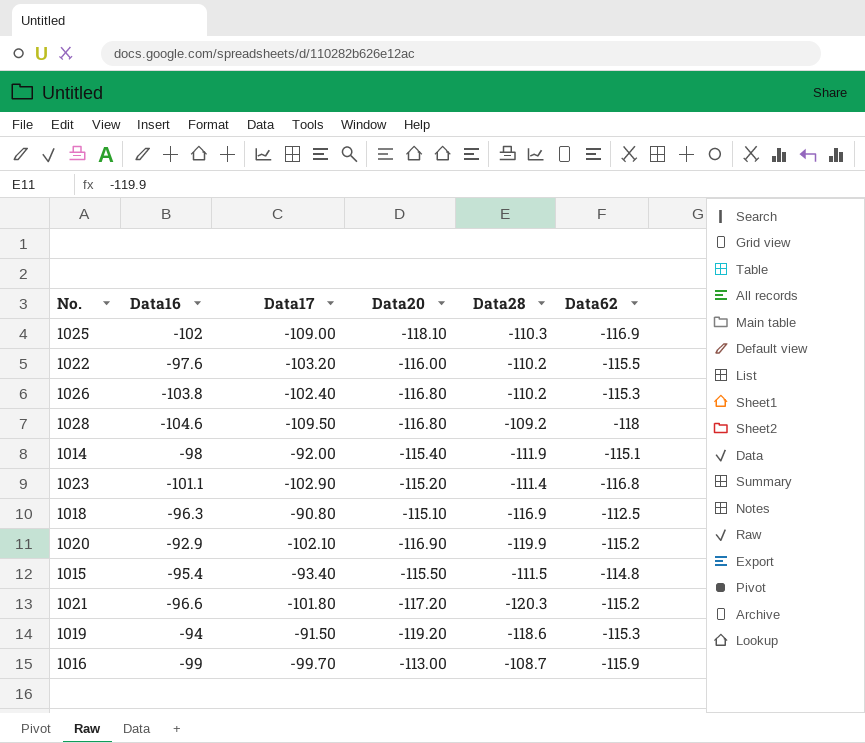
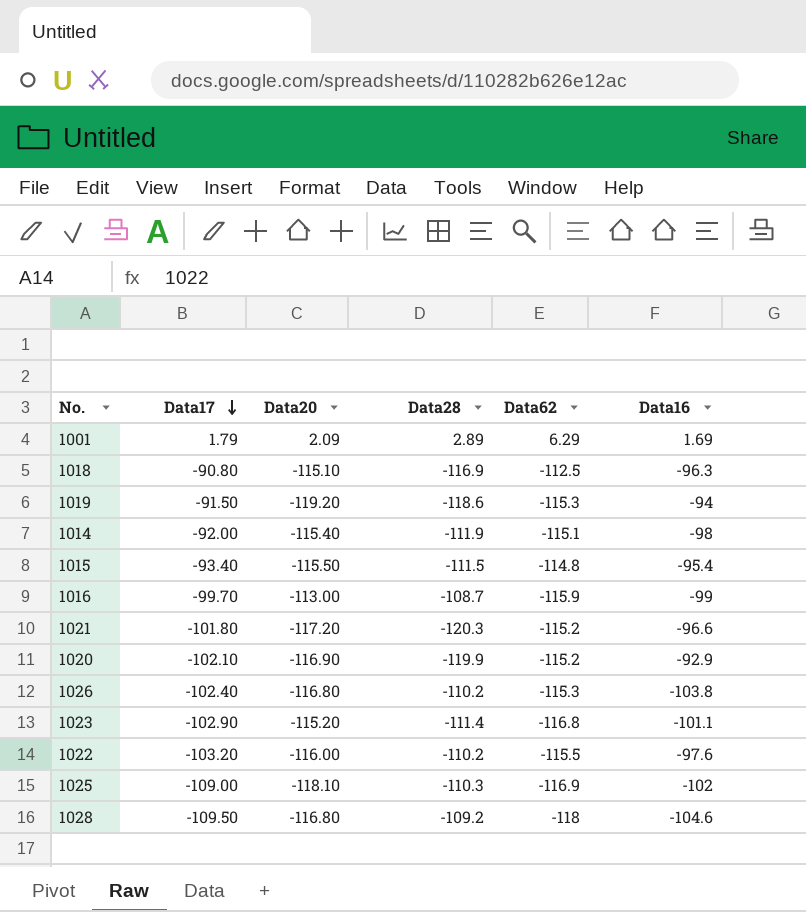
row order: none -> Data17 descending
column Data16 | position: 2 -> 6
row 1001: none -> 1.79 | 2.09 | 2.89 | 6.29 | 1.69

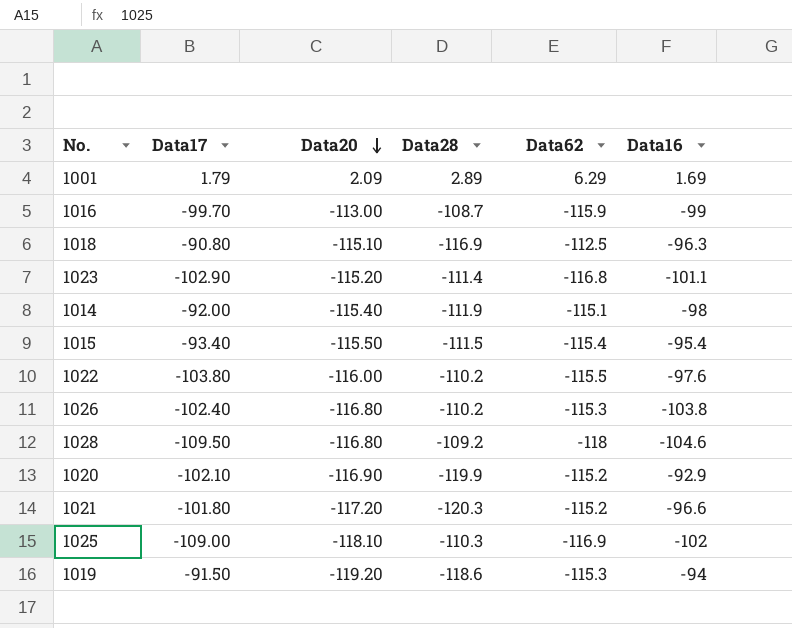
row order: Data17 descending -> Data20 descending
1015 | Data62: -114.8 -> -115.4
1022 | Data17: -103.20 -> -103.80

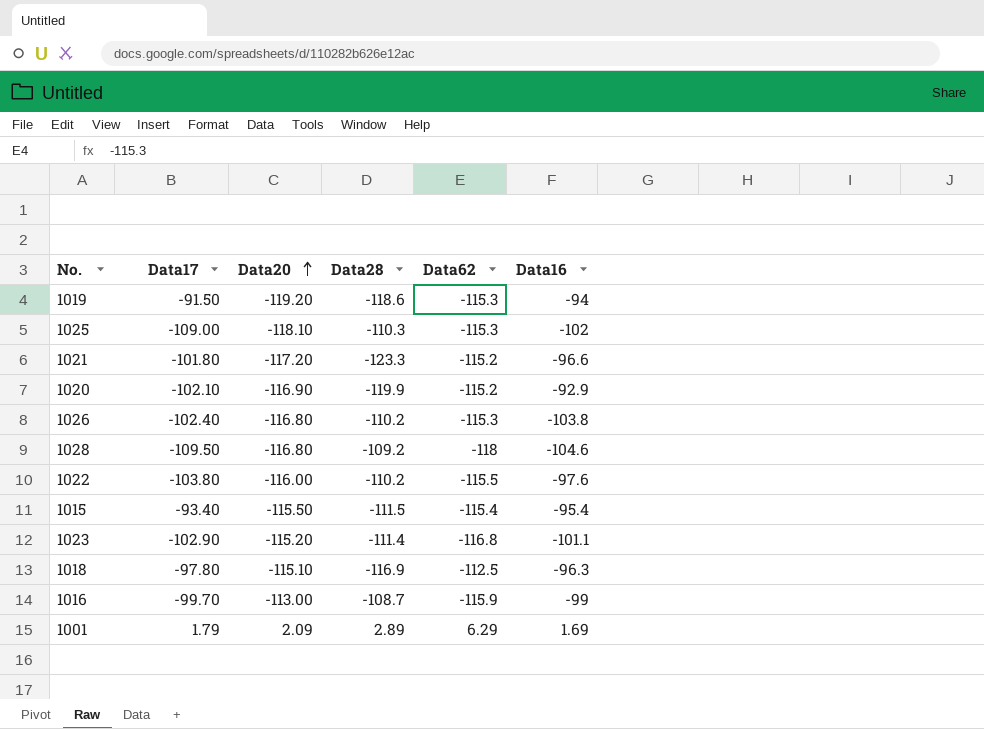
row order: Data20 descending -> Data20 ascending
row 1014: -92.00 | -115.40 | -111.9 | -115.1 | -98 -> none
1025 | Data62: -116.9 -> -115.3
1021 | Data28: -120.3 -> -123.3
1018 | Data17: -90.80 -> -97.80

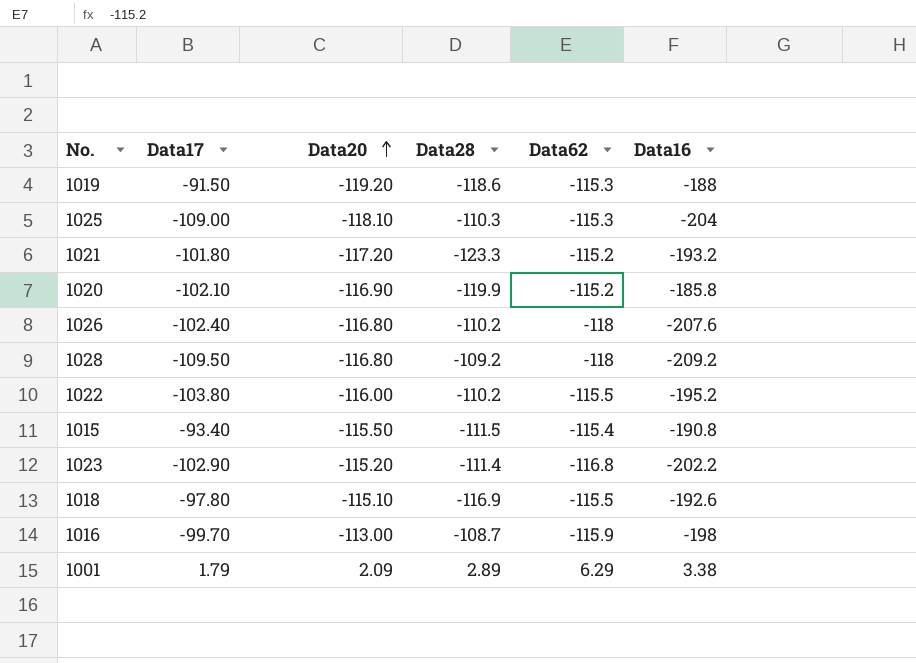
1019 | Data16: -94 -> -188
1025 | Data16: -102 -> -204
1021 | Data16: -96.6 -> -193.2
1020 | Data16: -92.9 -> -185.8
1026 | Data62: -115.3 -> -118
1026 | Data16: -103.8 -> -207.6
1028 | Data16: -104.6 -> -209.2
1022 | Data16: -97.6 -> -195.2
1015 | Data16: -95.4 -> -190.8
1023 | Data16: -101.1 -> -202.2
1018 | Data62: -112.5 -> -115.5
1018 | Data16: -96.3 -> -192.6
1016 | Data16: -99 -> -198
1001 | Data16: 1.69 -> 3.38

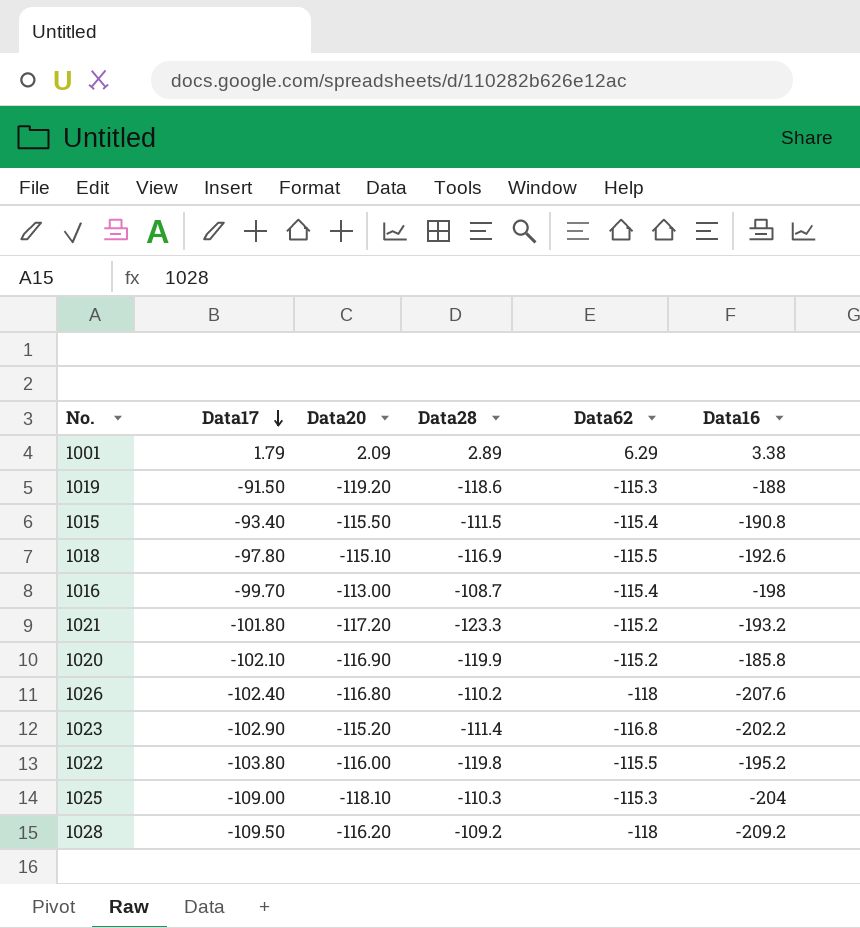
row order: Data20 ascending -> Data17 descending
1016 | Data62: -115.9 -> -115.4
1022 | Data28: -110.2 -> -119.8
1028 | Data20: -116.80 -> -116.20

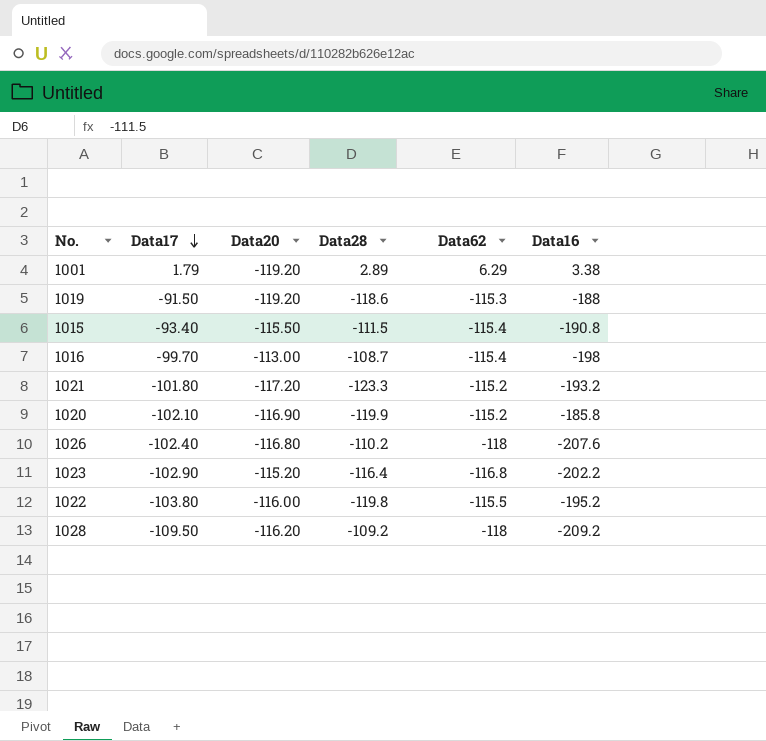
row 1018: -97.80 | -115.10 | -116.9 | -115.5 | -192.6 -> none
row 1025: -109.00 | -118.10 | -110.3 | -115.3 | -204 -> none
1001 | Data20: 2.09 -> -119.20
1023 | Data28: -111.4 -> -116.4

